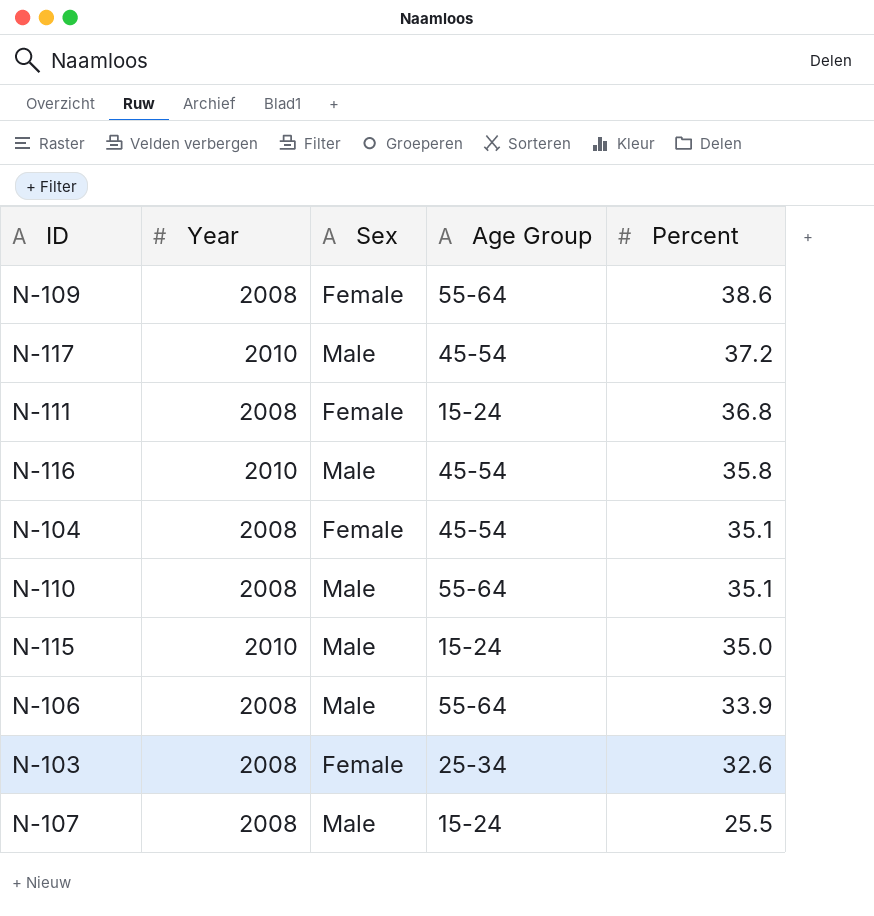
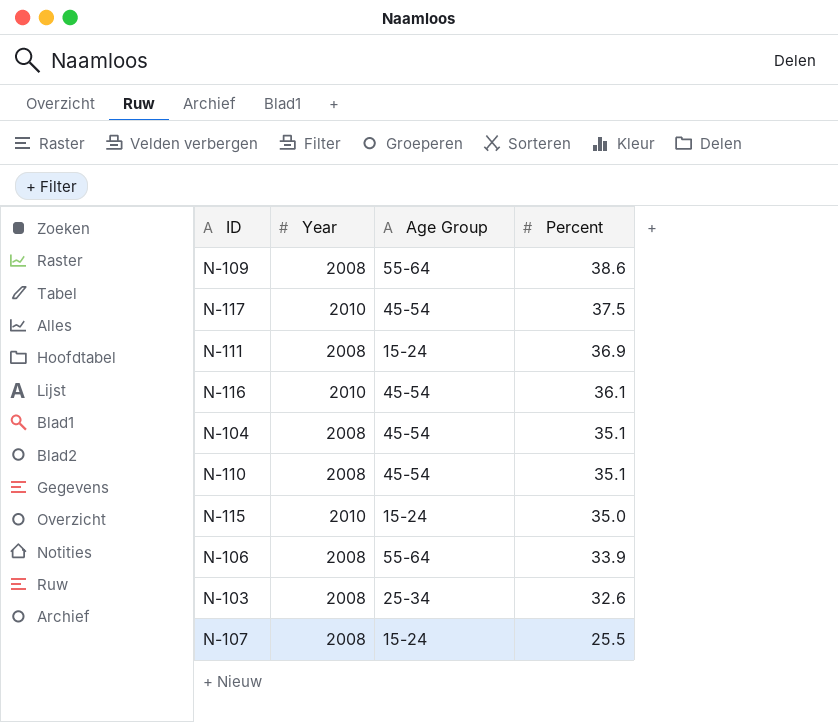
column Sex | position: 3 -> none
N-117 | Percent: 37.2 -> 37.5
N-111 | Percent: 36.8 -> 36.9
N-116 | Percent: 35.8 -> 36.1
N-110 | Age Group: 55-64 -> 45-54

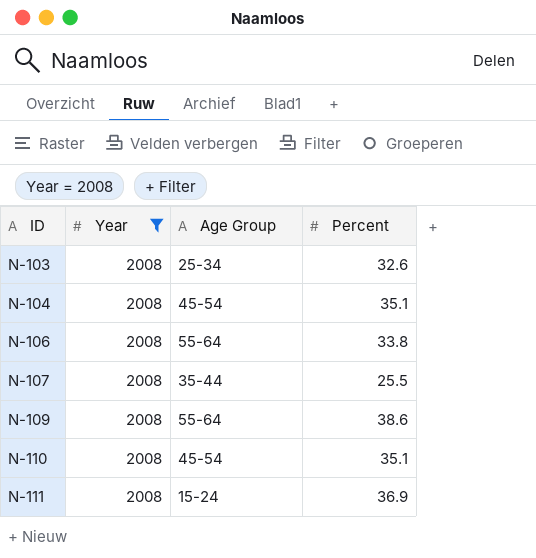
filter: none -> Year = 2008
row order: Percent descending -> ID ascending
N-106 | Percent: 33.9 -> 33.8
N-107 | Age Group: 15-24 -> 35-44

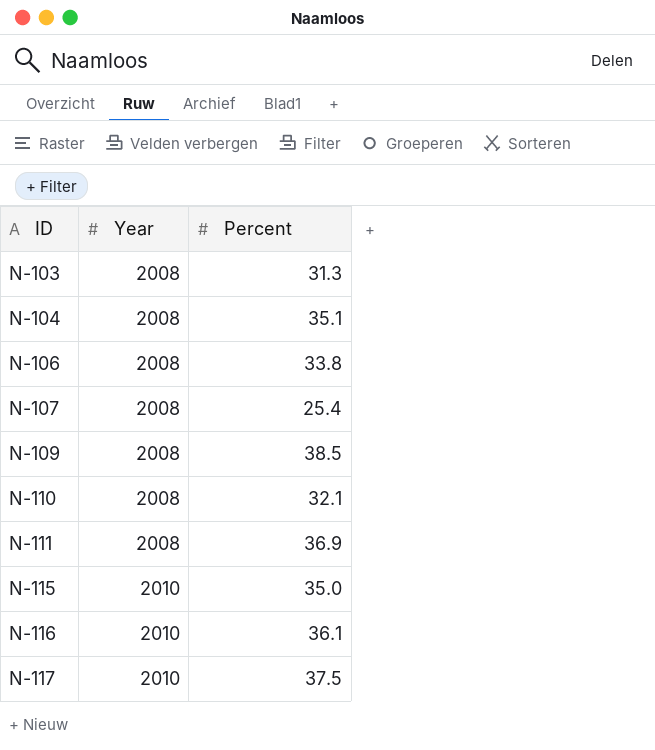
filter: Year = 2008 -> none
column Age Group | position: 3 -> none
N-103 | Percent: 32.6 -> 31.3
N-107 | Percent: 25.5 -> 25.4
N-109 | Percent: 38.6 -> 38.5
N-110 | Percent: 35.1 -> 32.1

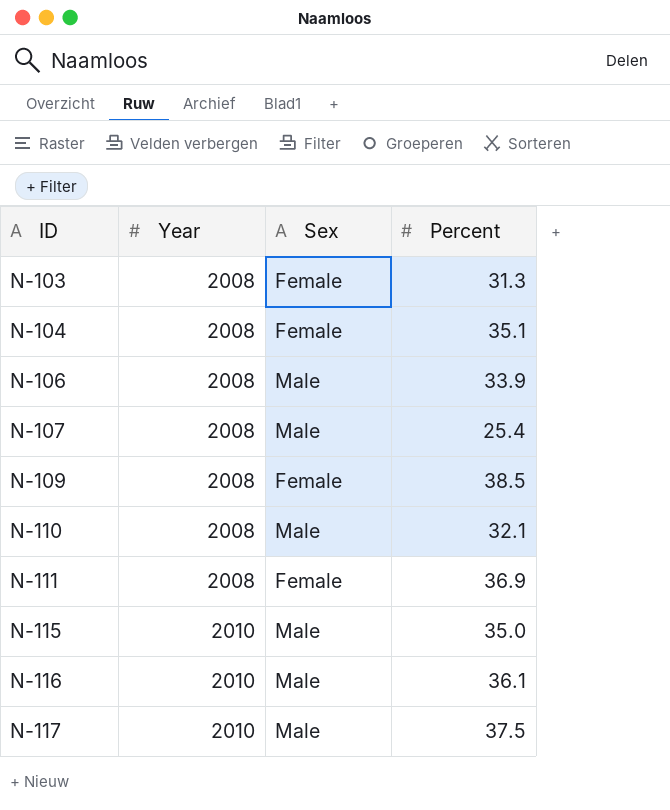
column Sex | position: none -> 3
N-106 | Percent: 33.8 -> 33.9

